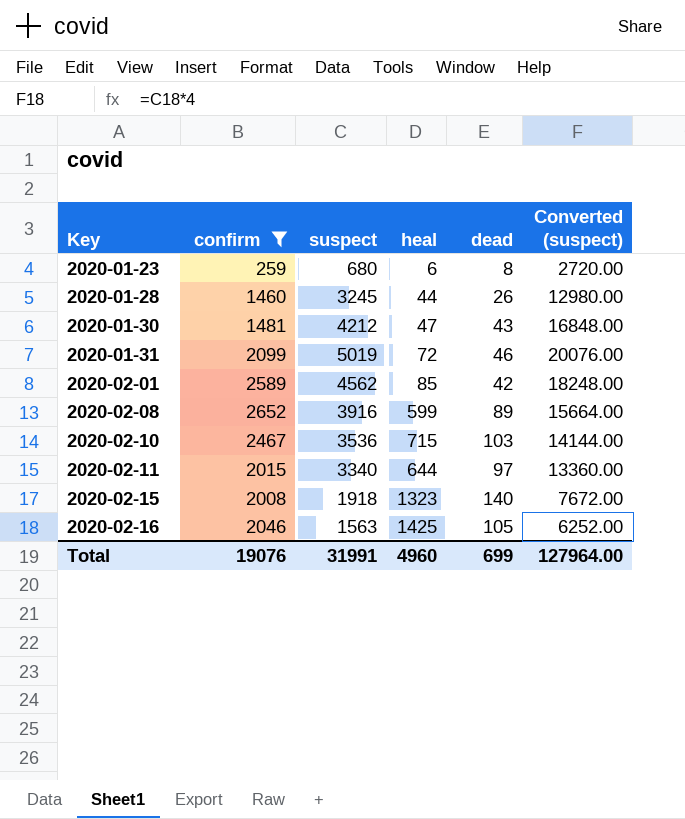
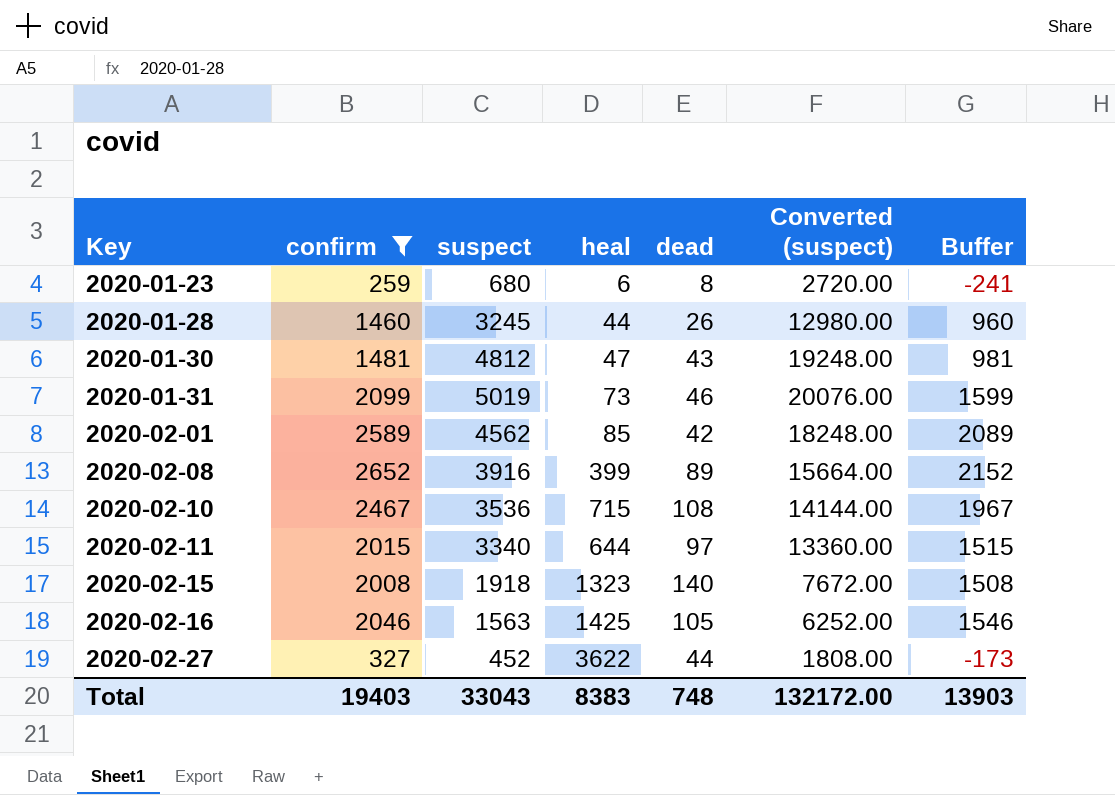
column Buffer | formula: none -> [confirm] - 500
2020-01-30 | suspect: 4212 -> 4812
2020-01-30 | Converted (suspect): 16848.00 -> 19248.00
2020-01-31 | heal: 72 -> 73
2020-02-08 | heal: 599 -> 399
2020-02-10 | dead: 103 -> 108
row 2020-02-27: none -> 327 | 452 | 3622 | 44 | 1808.00 | -173
Total | confirm: 19076 -> 19403
Total | suspect: 31991 -> 33043
Total | heal: 4960 -> 8383
Total | dead: 699 -> 748
Total | Converted (suspect): 127964.00 -> 132172.00

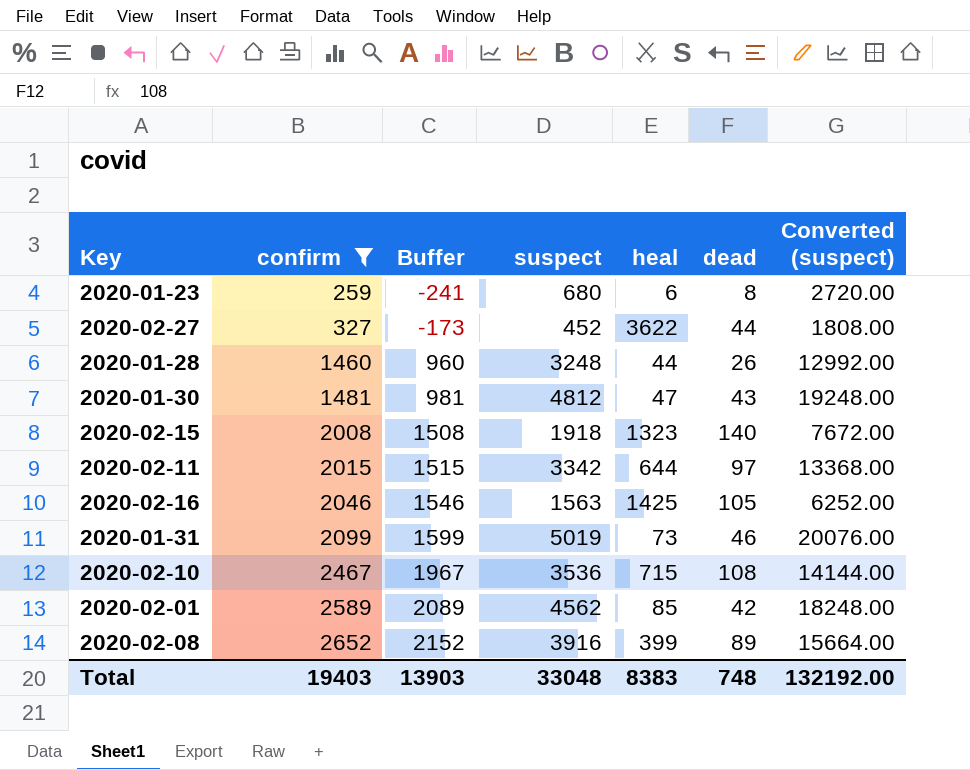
row order: Key ascending -> confirm ascending
column Buffer | position: 7 -> 3
2020-01-28 | suspect: 3245 -> 3248
2020-01-28 | Converted (suspect): 12980.00 -> 12992.00
2020-02-11 | suspect: 3340 -> 3342
2020-02-11 | Converted (suspect): 13360.00 -> 13368.00
Total | suspect: 33043 -> 33048
Total | Converted (suspect): 132172.00 -> 132192.00

